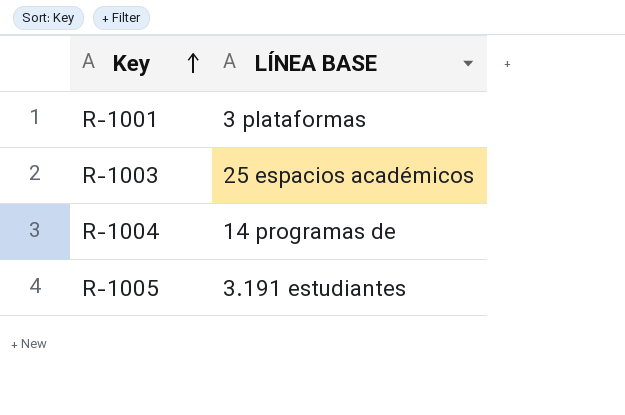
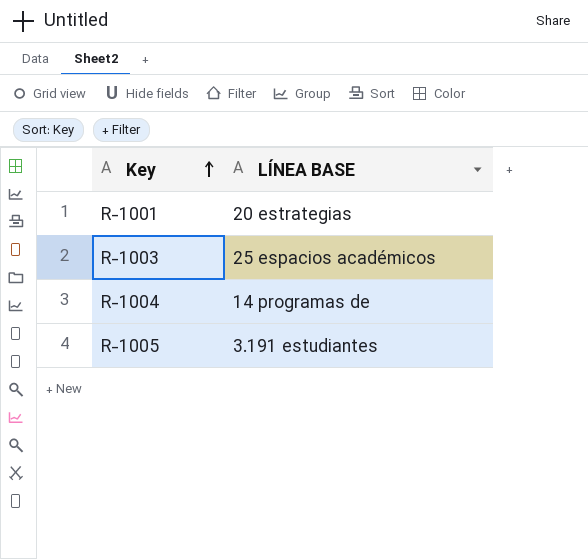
R-1001 | LÍNEA BASE: 3 plataformas -> 20 estrategias

